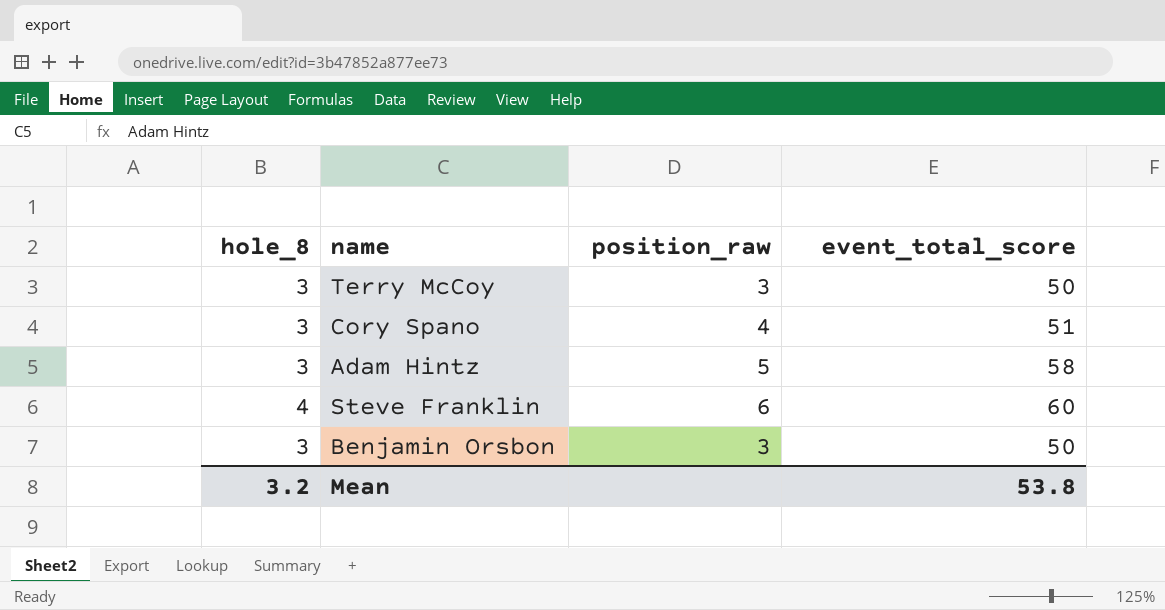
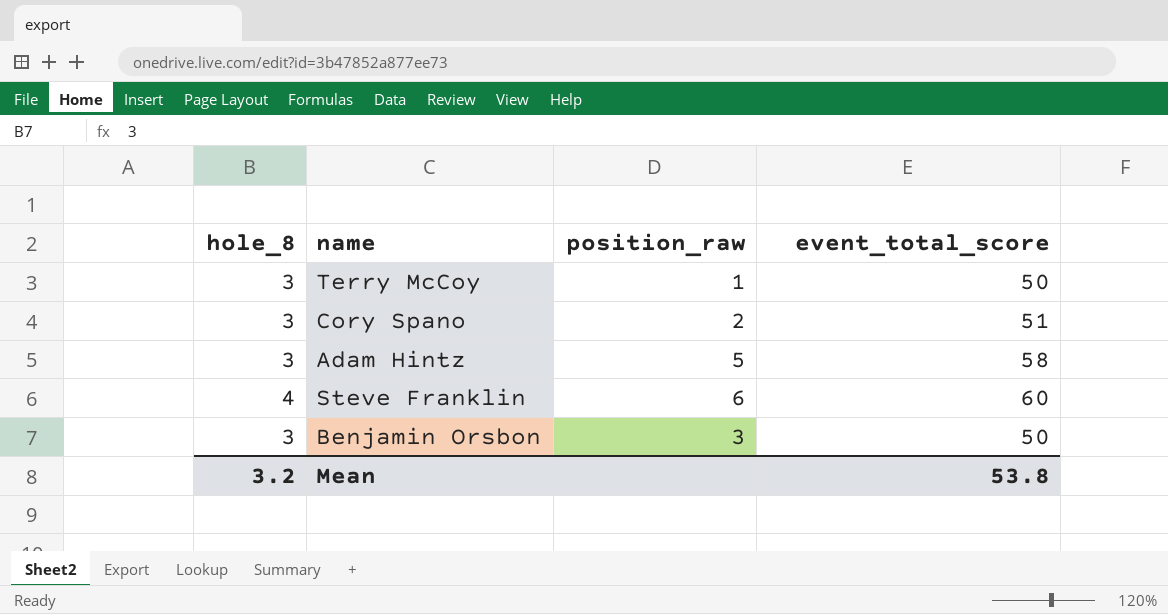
Terry McCoy | position_raw: 3 -> 1
Cory Spano | position_raw: 4 -> 2

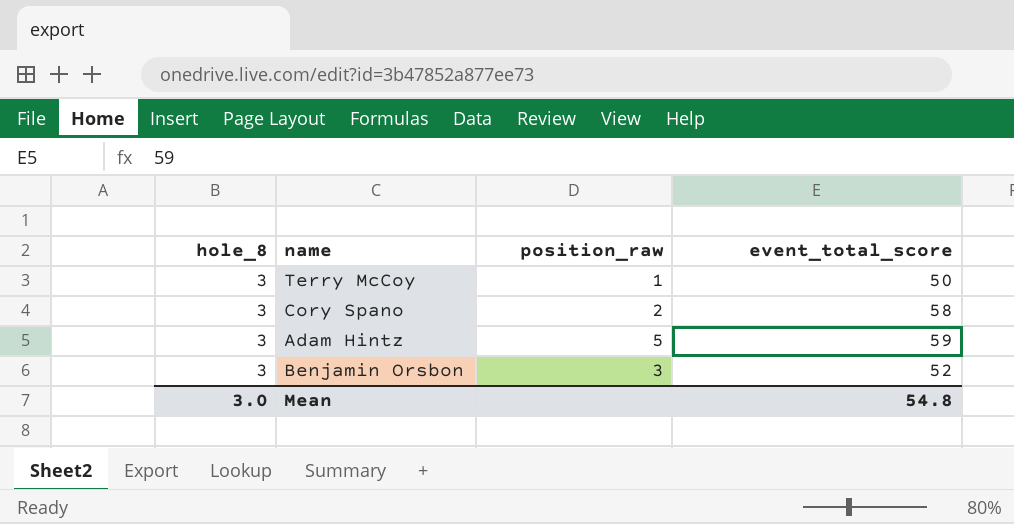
row Steve Franklin: 4 | 6 | 60 -> none
Cory Spano | event_total_score: 51 -> 58
Adam Hintz | event_total_score: 58 -> 59
Benjamin Orsbon | event_total_score: 50 -> 52
Mean | hole_8: 3.2 -> 3.0
Mean | event_total_score: 53.8 -> 54.8

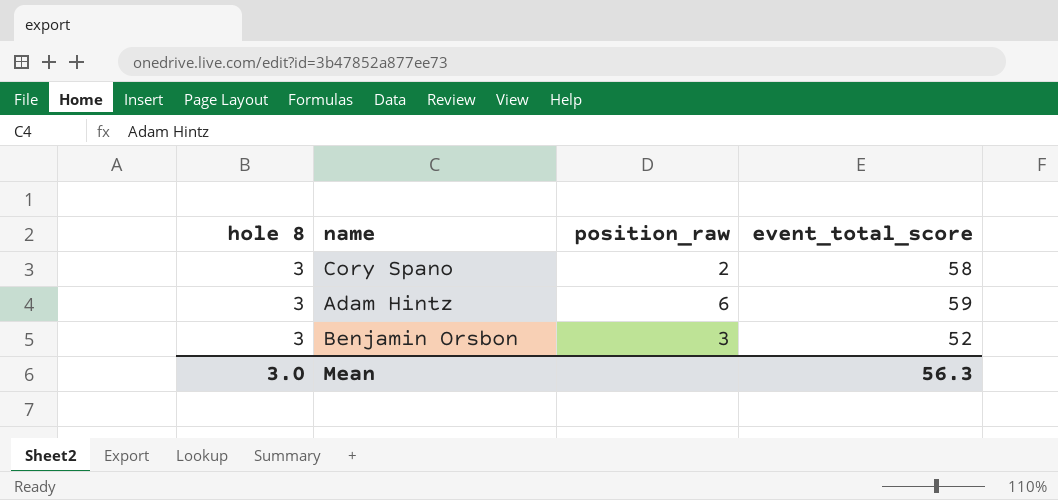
column name: hole_8 -> hole 8
row Terry McCoy: 3 | 1 | 50 -> none
Adam Hintz | position_raw: 5 -> 6
Mean | event_total_score: 54.8 -> 56.3

